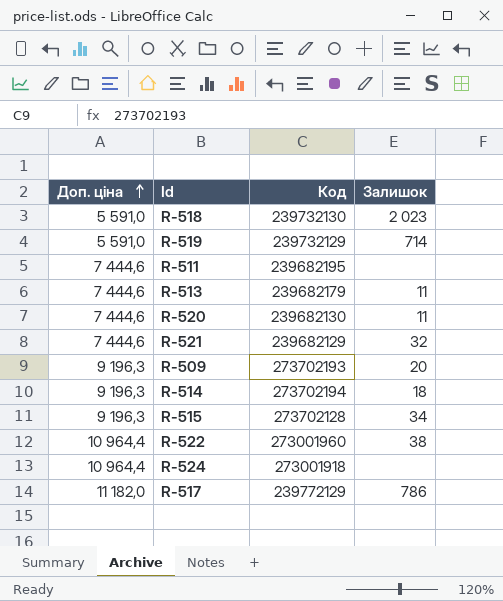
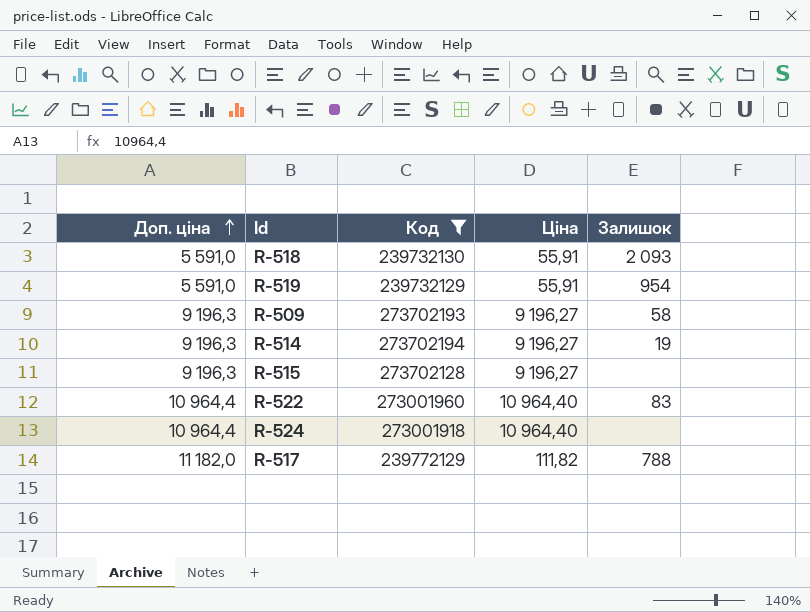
filter: none -> Код >= 239732129
column Ціна | position: none -> 4
R-518 | Залишок: 2 023 -> 2 093
R-519 | Залишок: 714 -> 954
R-509 | Залишок: 20 -> 58
R-514 | Залишок: 18 -> 19
R-515 | Залишок: 34 -> none
R-522 | Залишок: 38 -> 83
R-517 | Залишок: 786 -> 788

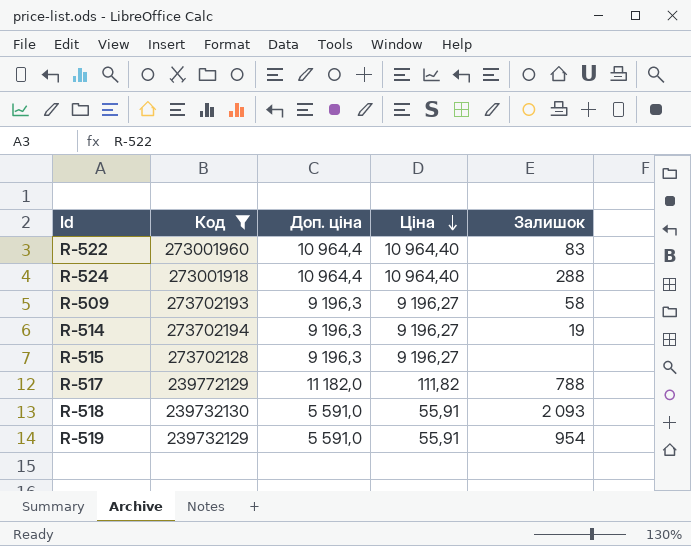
row order: Доп. ціна ascending -> Ціна descending
column Доп. ціна | position: 1 -> 3
R-524 | Залишок: none -> 288

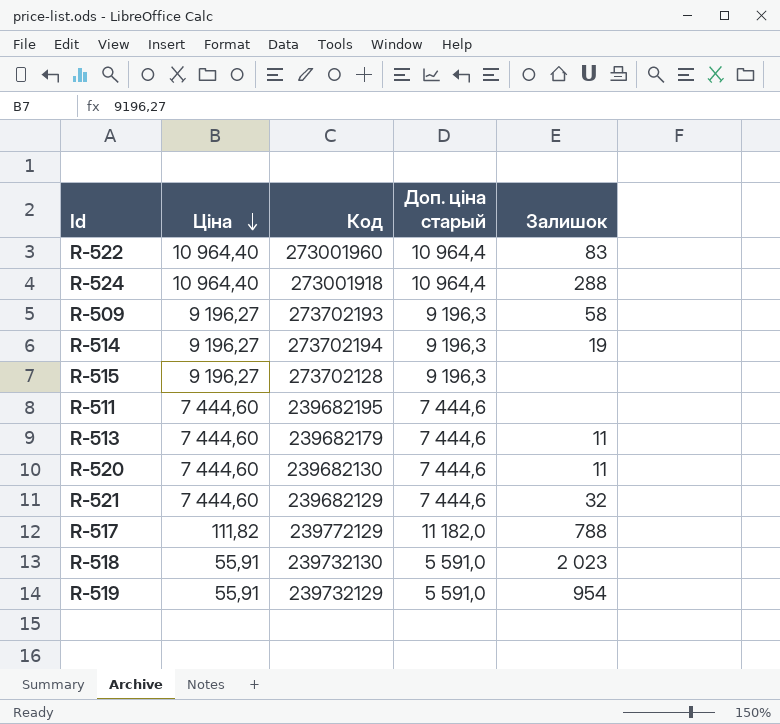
filter: Код >= 239732129 -> none
column Ціна | position: 4 -> 2
column name: Доп. ціна -> Доп. ціна старый
R-518 | Залишок: 2 093 -> 2 023

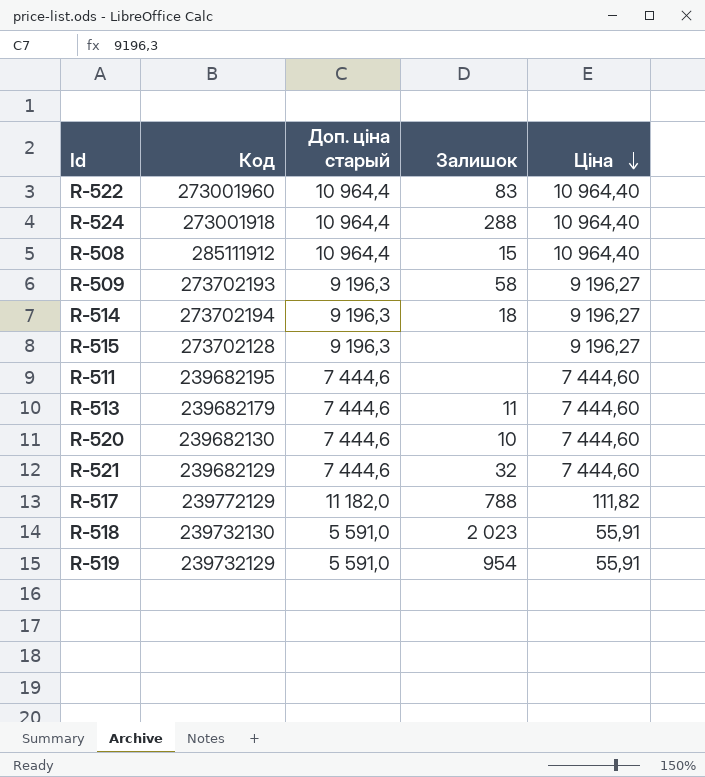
column Ціна | position: 2 -> 5
row R-508: none -> 285111912 | 10 964,4 | 15 | 10 964,40
R-514 | Залишок: 19 -> 18
R-520 | Залишок: 11 -> 10

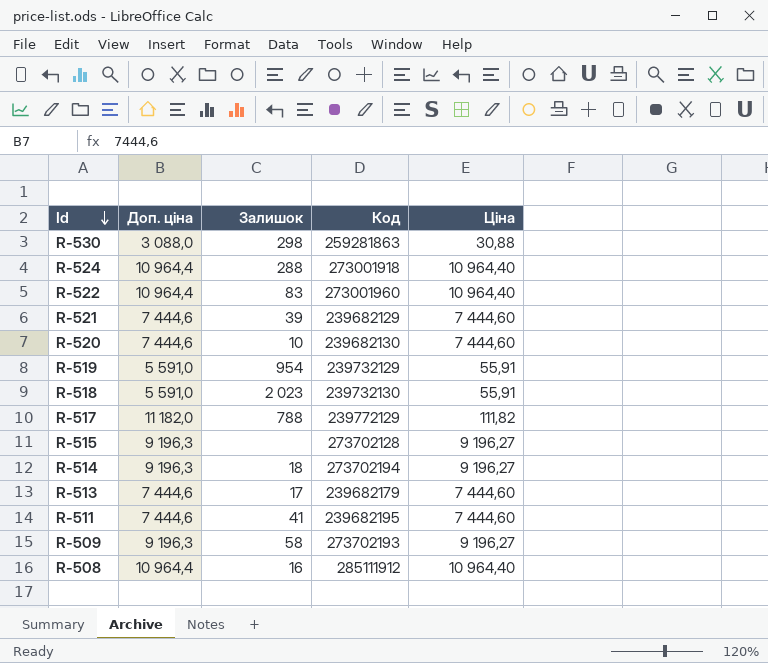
row order: Ціна descending -> Id descending
column name: Доп. ціна старый -> Доп. ціна
column Код | position: 2 -> 4
row R-530: none -> 3 088,0 | 298 | 259281863 | 30,88
R-521 | Залишок: 32 -> 39
R-513 | Залишок: 11 -> 17
R-511 | Залишок: none -> 41
R-508 | Залишок: 15 -> 16

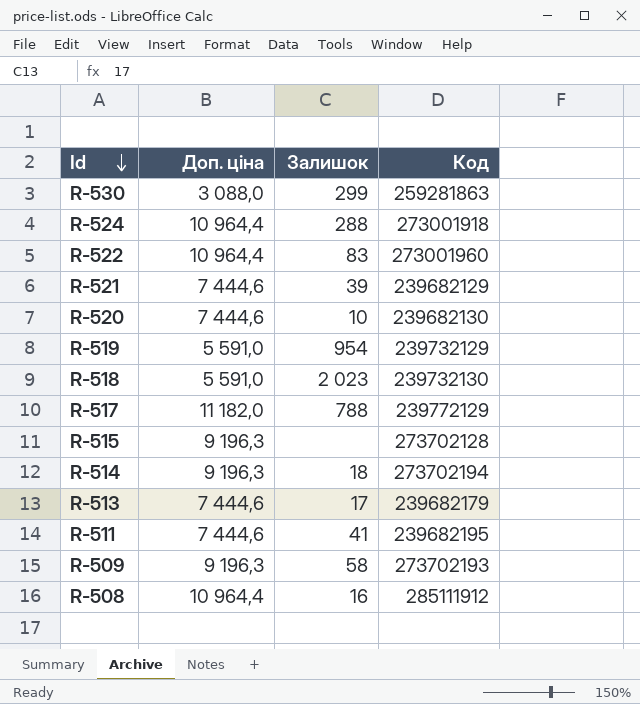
column Ціна | position: 5 -> none
R-530 | Залишок: 298 -> 299

